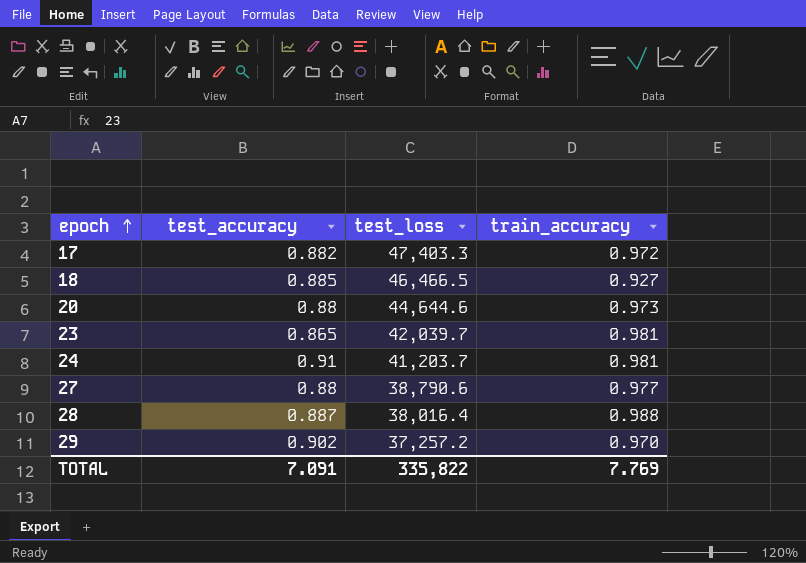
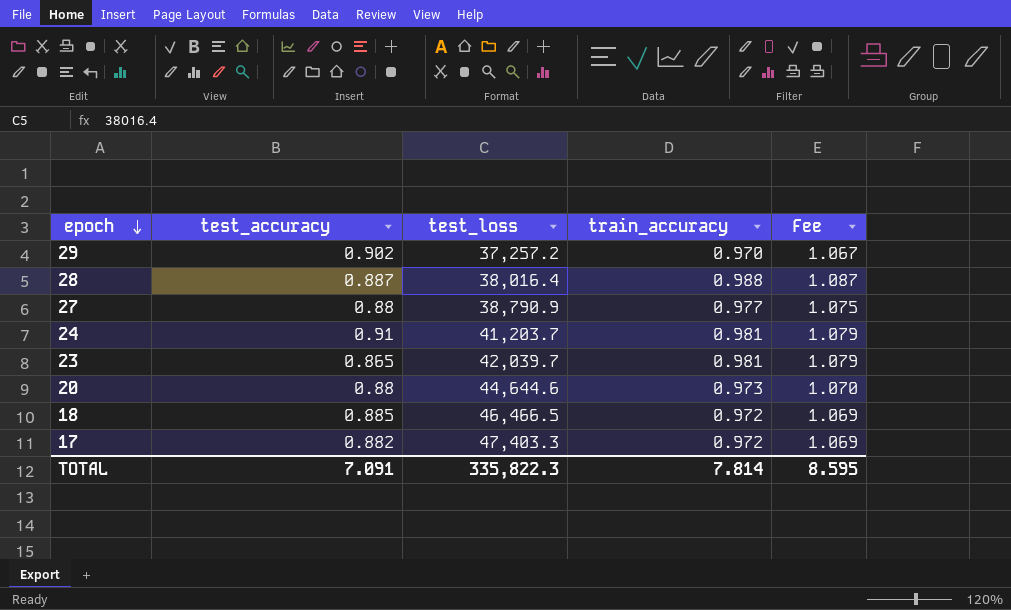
row order: epoch ascending -> epoch descending
column Fee | formula: none -> [train_accuracy] * 1.1
27 | test_loss: 38,790.6 -> 38,790.9
18 | train_accuracy: 0.927 -> 0.972
TOTAL | test_loss: 335,822 -> 335,822.3
TOTAL | train_accuracy: 7.769 -> 7.814

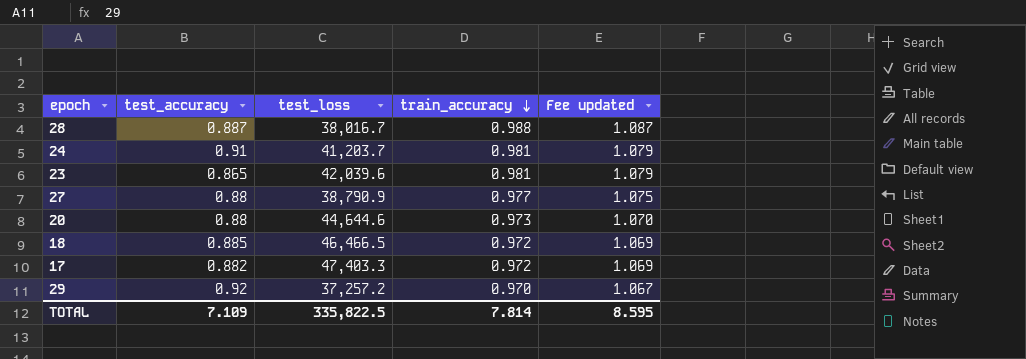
row order: epoch descending -> train_accuracy descending
column name: Fee -> Fee updated
28 | test_loss: 38,016.4 -> 38,016.7
23 | test_loss: 42,039.7 -> 42,039.6
29 | test_accuracy: 0.902 -> 0.92
TOTAL | test_accuracy: 7.091 -> 7.109
TOTAL | test_loss: 335,822.3 -> 335,822.5

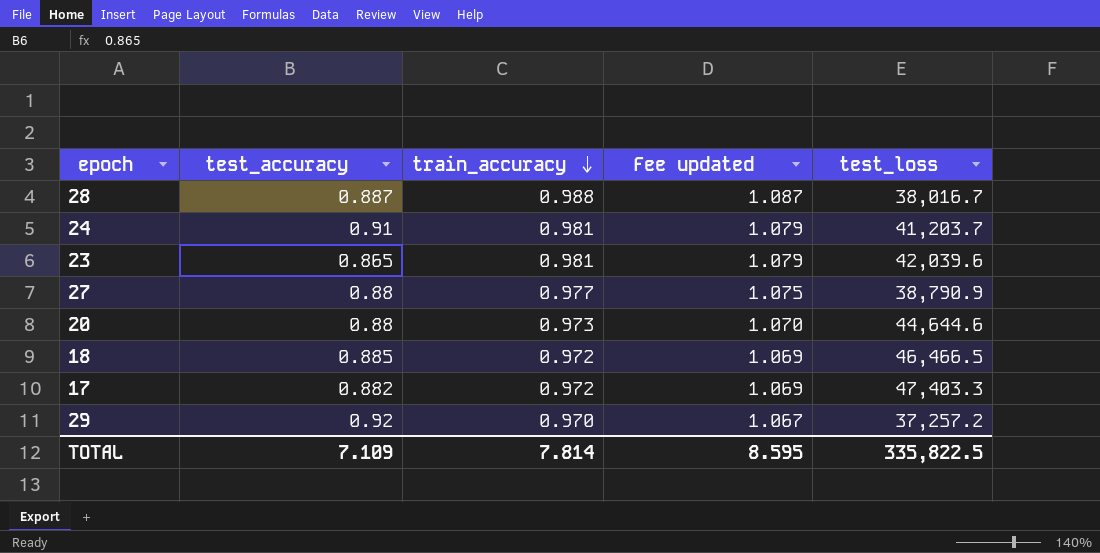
column test_loss | position: 3 -> 5

